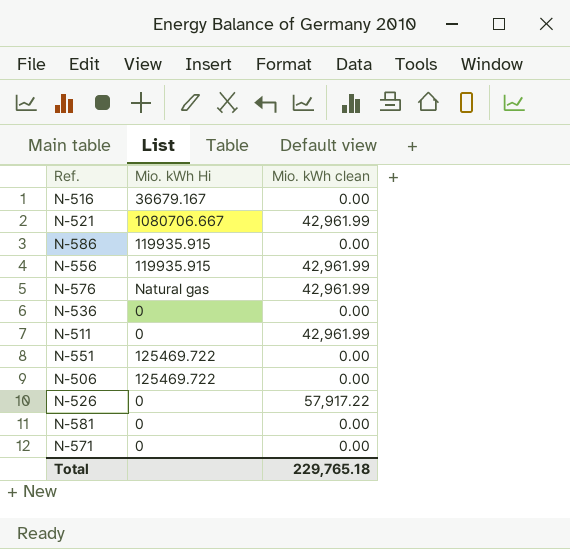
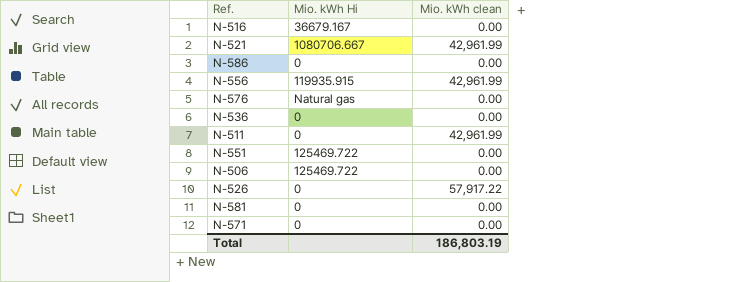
N-586 | Mio. kWh Hi: 119935.915 -> 0
N-576 | Mio. kWh clean: 42,961.99 -> 0.00
Total | Mio. kWh clean: 229,765.18 -> 186,803.19

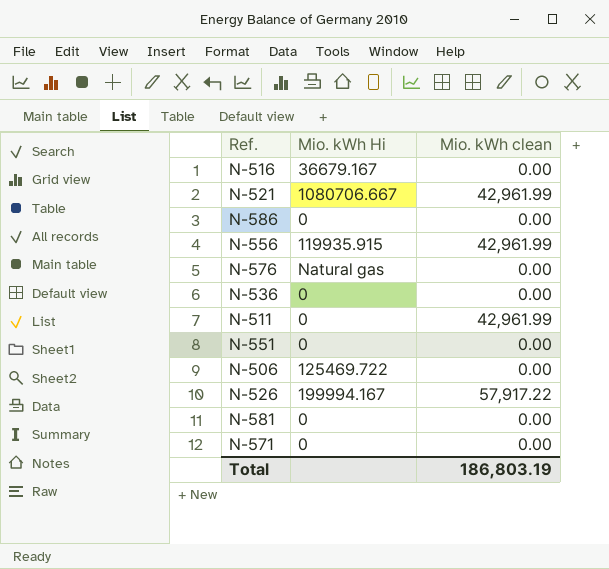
N-551 | Mio. kWh Hi: 125469.722 -> 0
N-526 | Mio. kWh Hi: 0 -> 199994.167

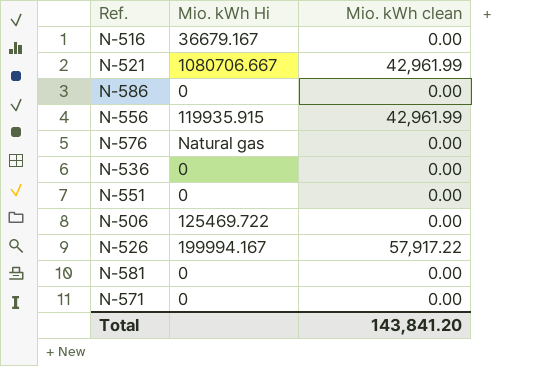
row N-511: 0 | 42,961.99 -> none
Total | Mio. kWh clean: 186,803.19 -> 143,841.20

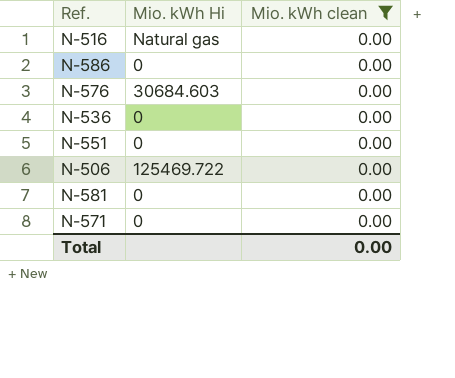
filter: none -> Mio. kWh clean = 0.00
N-516 | Mio. kWh Hi: 36679.167 -> Natural gas
N-576 | Mio. kWh Hi: Natural gas -> 30684.603
Total | Mio. kWh clean: 143,841.20 -> 0.00

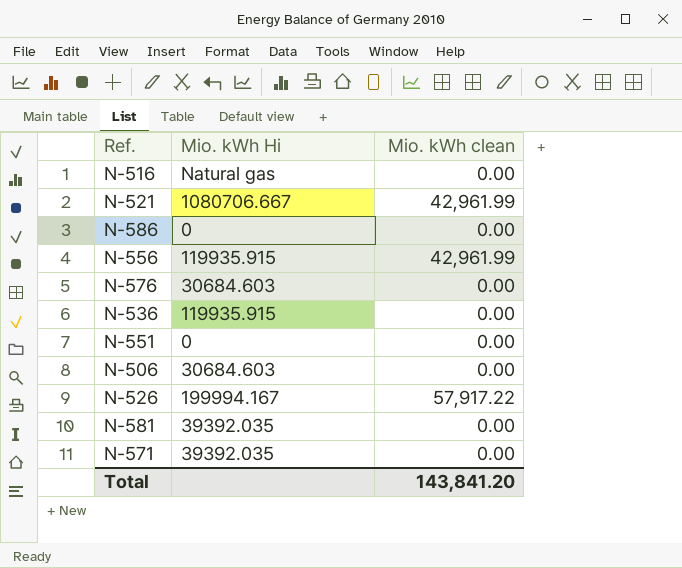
filter: Mio. kWh clean = 0.00 -> none
N-536 | Mio. kWh Hi: 0 -> 119935.915
N-506 | Mio. kWh Hi: 125469.722 -> 30684.603
N-581 | Mio. kWh Hi: 0 -> 39392.035
N-571 | Mio. kWh Hi: 0 -> 39392.035
Total | Mio. kWh clean: 0.00 -> 143,841.20

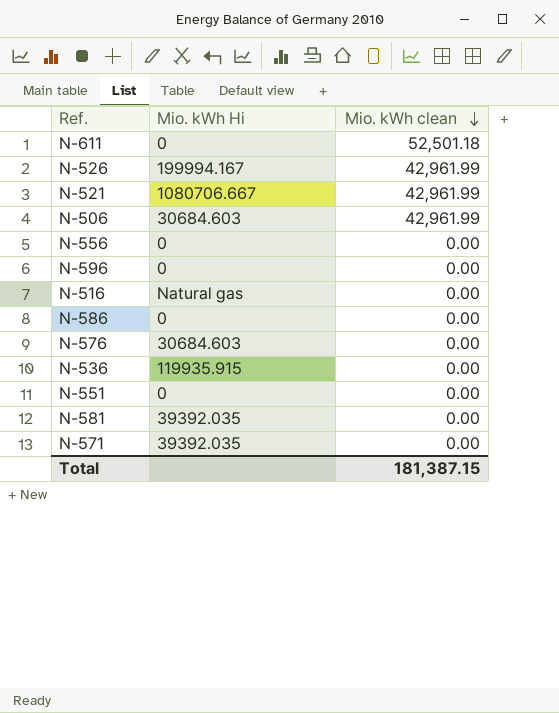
row order: none -> Mio. kWh clean descending
row N-611: none -> 0 | 52,501.18
N-526 | Mio. kWh clean: 57,917.22 -> 42,961.99
N-506 | Mio. kWh clean: 0.00 -> 42,961.99
N-556 | Mio. kWh Hi: 119935.915 -> 0
N-556 | Mio. kWh clean: 42,961.99 -> 0.00
row N-596: none -> 0 | 0.00
Total | Mio. kWh clean: 143,841.20 -> 181,387.15

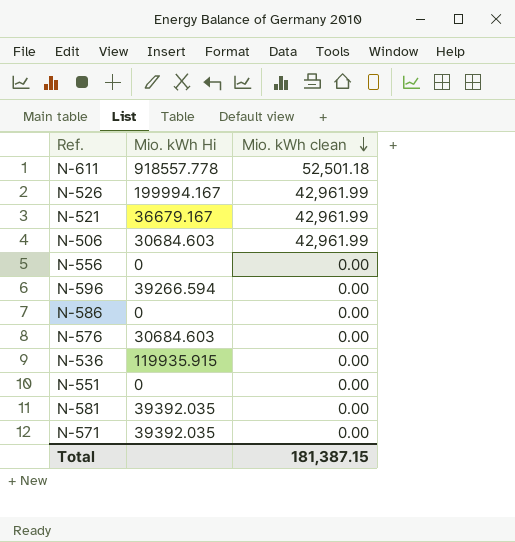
row N-516: Natural gas | 0.00 -> none
N-611 | Mio. kWh Hi: 0 -> 918557.778
N-521 | Mio. kWh Hi: 1080706.667 -> 36679.167
N-596 | Mio. kWh Hi: 0 -> 39266.594

